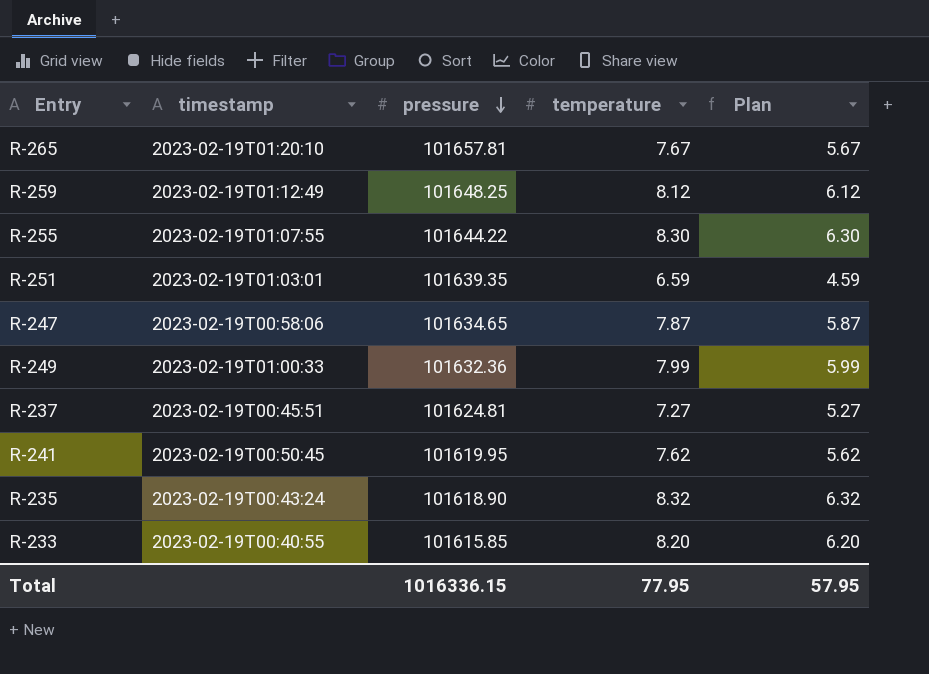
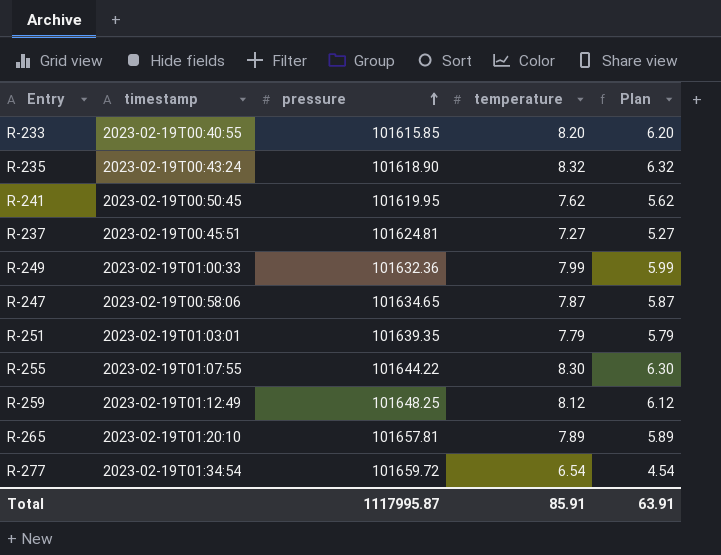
row order: pressure descending -> pressure ascending
R-251 | temperature: 6.59 -> 7.79
R-251 | Plan: 4.59 -> 5.79
R-265 | temperature: 7.67 -> 7.89
R-265 | Plan: 5.67 -> 5.89
row R-277: none -> 2023-02-19T01:34:54 | 101659.72 | 6.54 | 4.54
Total | pressure: 1016336.15 -> 1117995.87
Total | temperature: 77.95 -> 85.91
Total | Plan: 57.95 -> 63.91

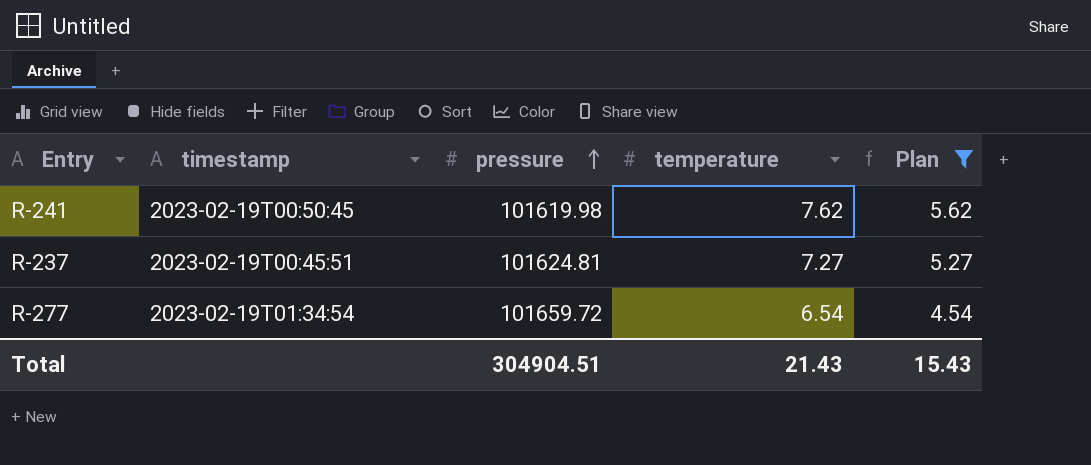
filter: none -> Plan <= 5.62
R-241 | pressure: 101619.95 -> 101619.98
Total | pressure: 1117995.87 -> 304904.51
Total | temperature: 85.91 -> 21.43
Total | Plan: 63.91 -> 15.43

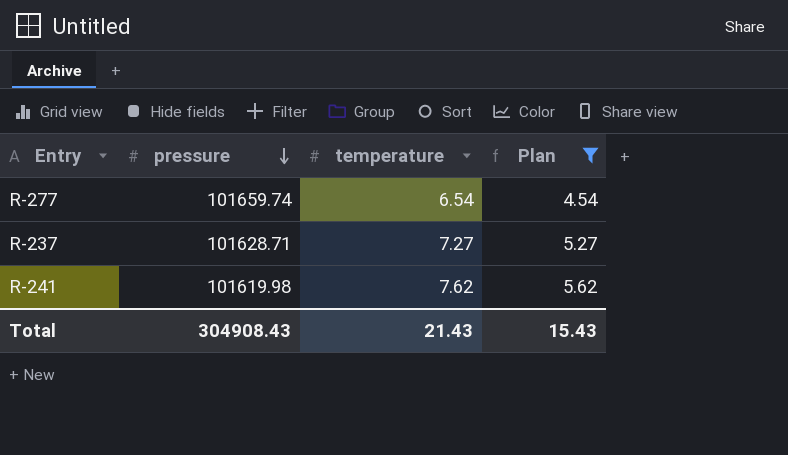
row order: pressure ascending -> pressure descending
column timestamp | position: 2 -> none
R-277 | pressure: 101659.72 -> 101659.74
R-237 | pressure: 101624.81 -> 101628.71
Total | pressure: 304904.51 -> 304908.43

